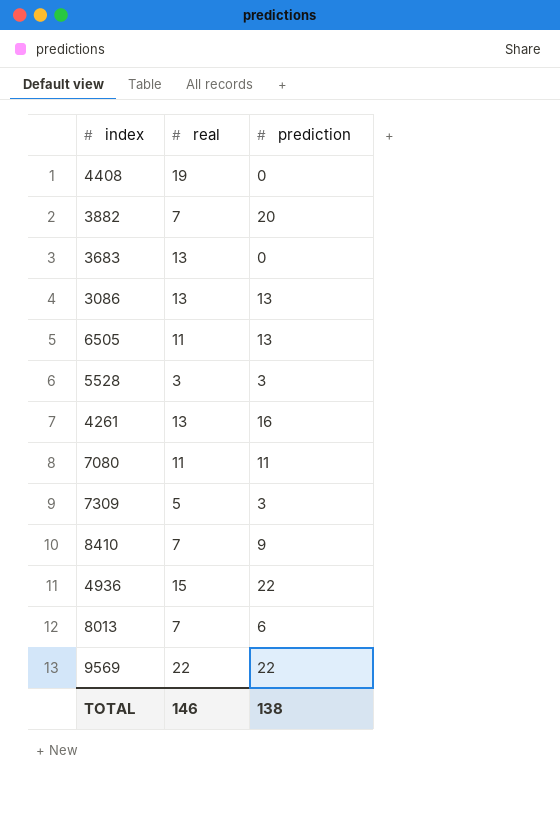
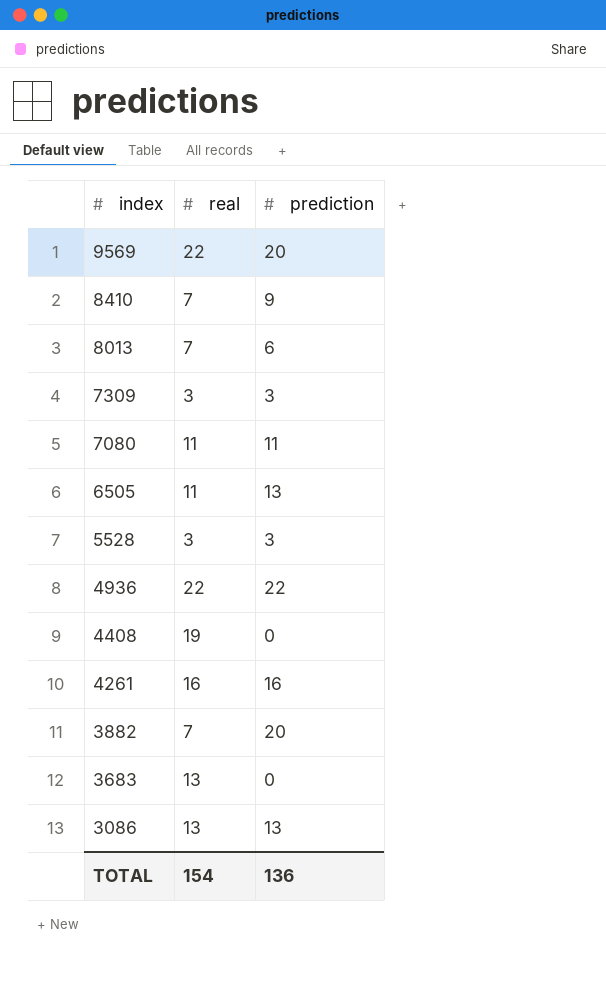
row order: none -> index descending
9569 | prediction: 22 -> 20
7309 | real: 5 -> 3
4936 | real: 15 -> 22
4261 | real: 13 -> 16
TOTAL | real: 146 -> 154
TOTAL | prediction: 138 -> 136

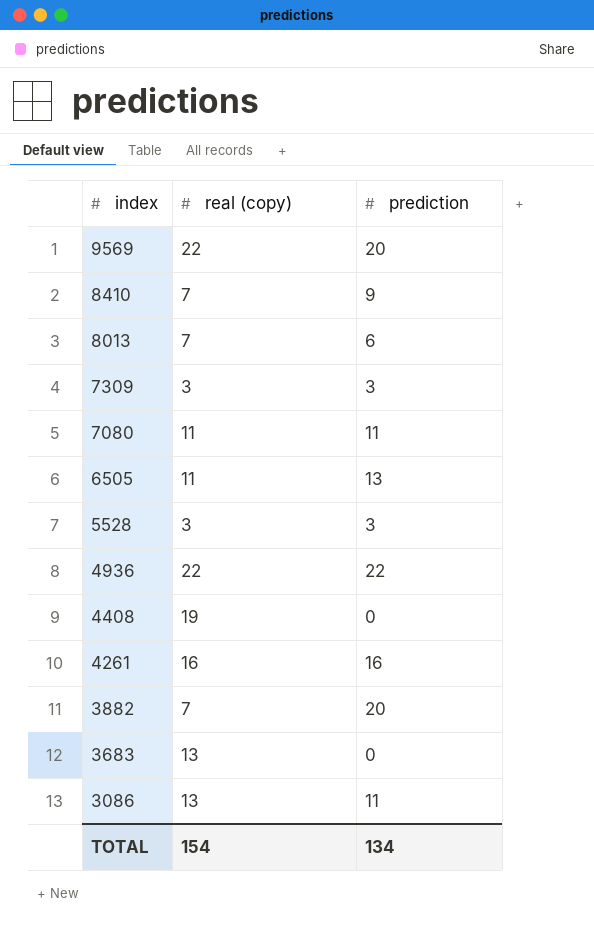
column name: real -> real (copy)
3086 | prediction: 13 -> 11
TOTAL | prediction: 136 -> 134

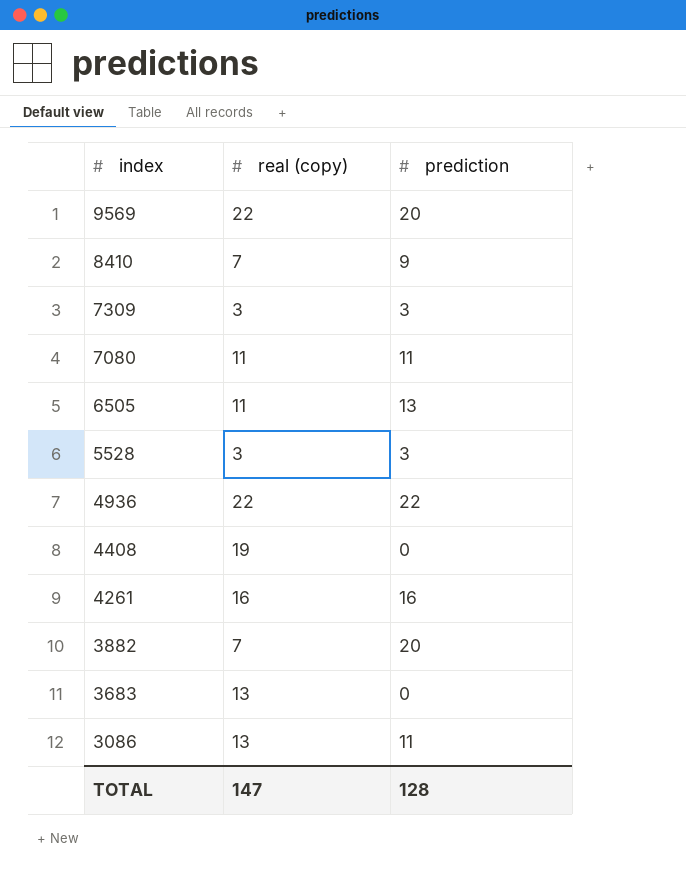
row 8013: 7 | 6 -> none
TOTAL | real (copy): 154 -> 147
TOTAL | prediction: 134 -> 128

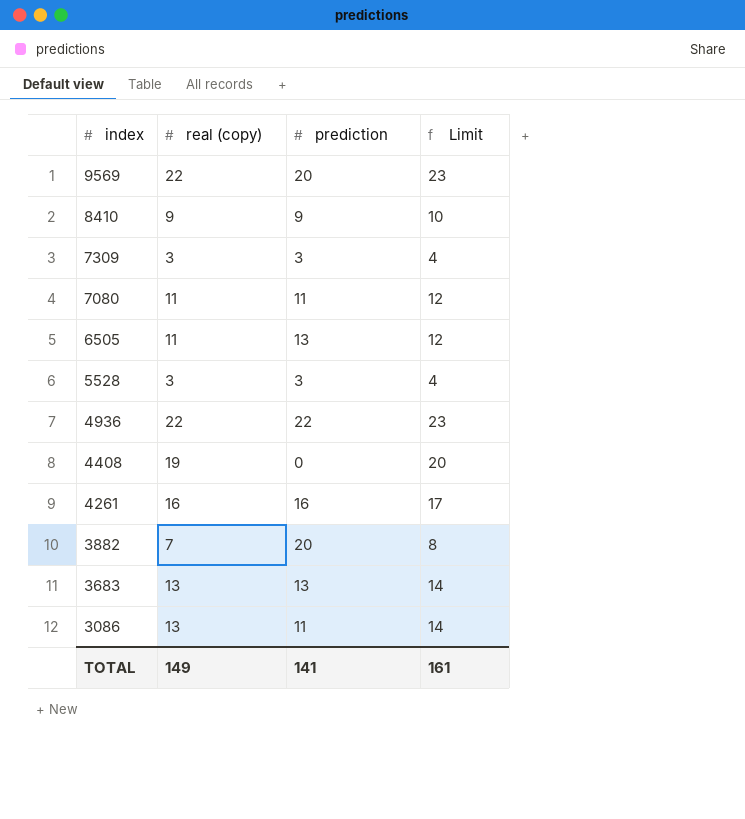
column Limit | formula: none -> [real (copy)] + 1
8410 | real (copy): 7 -> 9
3683 | prediction: 0 -> 13
TOTAL | real (copy): 147 -> 149
TOTAL | prediction: 128 -> 141

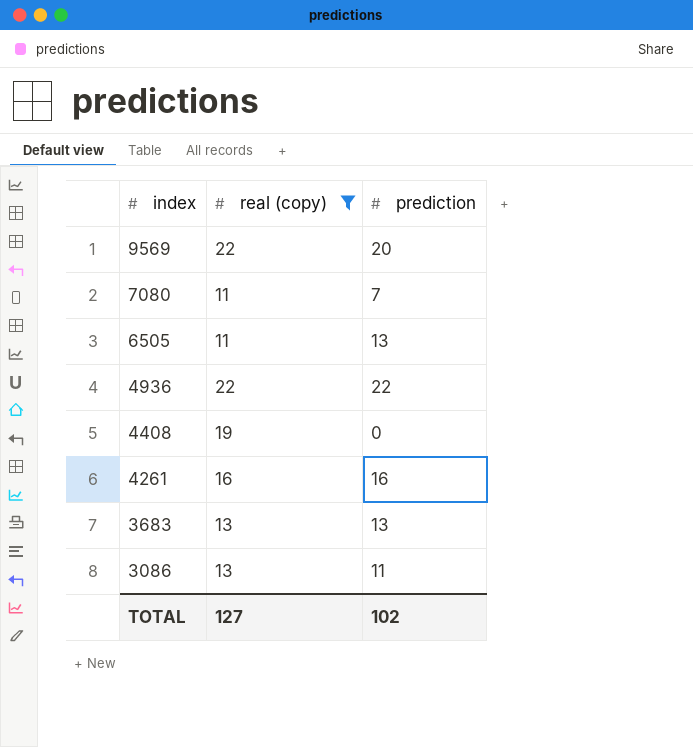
filter: none -> real (copy) >= 11
column Limit | formula: [real (copy)] + 1 -> none
7080 | prediction: 11 -> 7
TOTAL | real (copy): 149 -> 127
TOTAL | prediction: 141 -> 102

